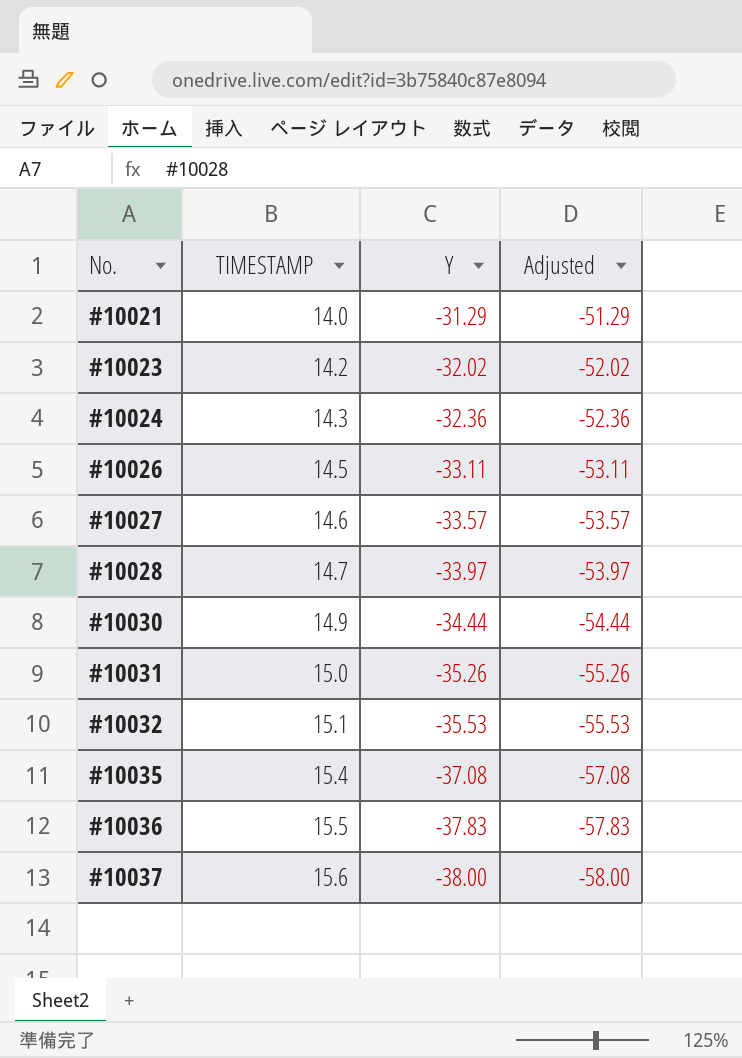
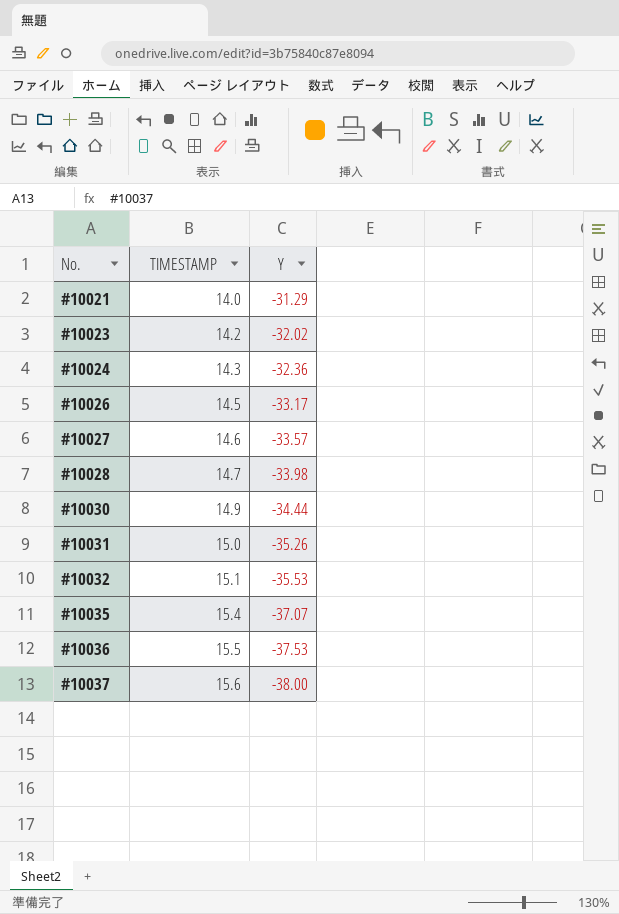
column Adjusted | formula: [Y] - 20 -> none
#10026 | Y: -33.11 -> -33.17
#10028 | Y: -33.97 -> -33.98
#10035 | Y: -37.08 -> -37.07
#10036 | Y: -37.83 -> -37.53

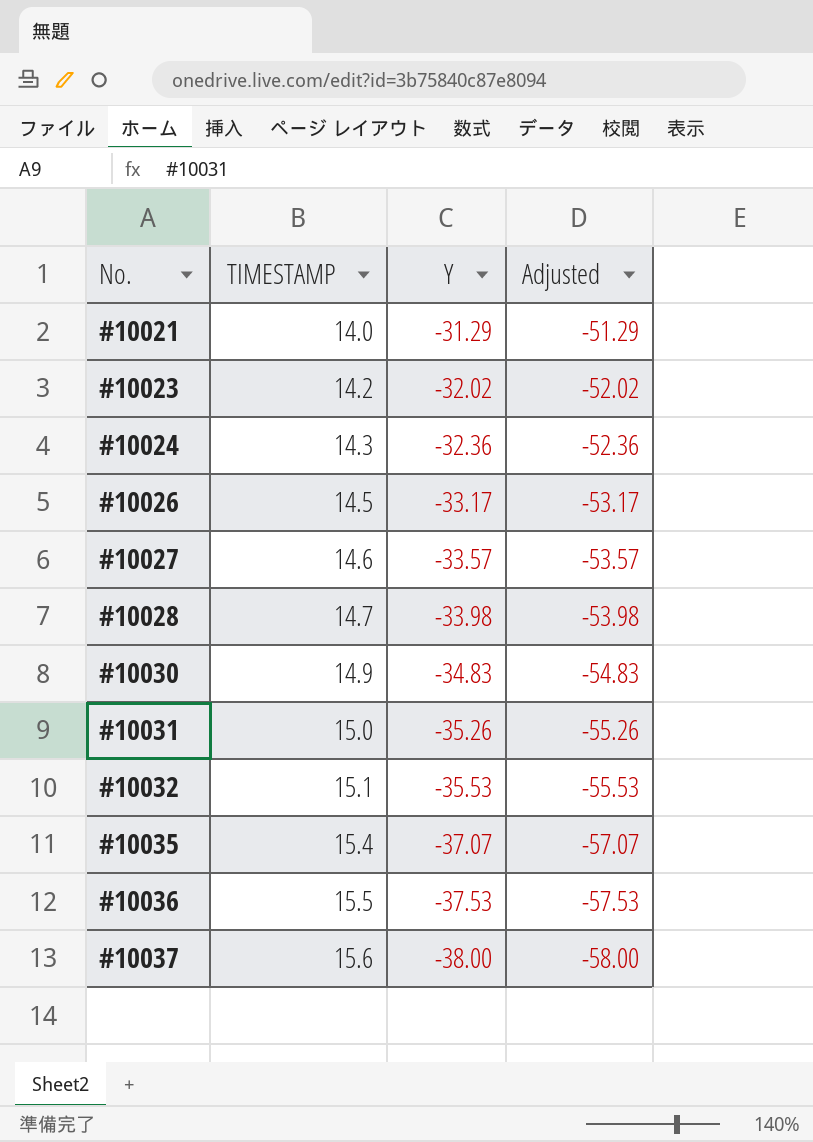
column Adjusted | formula: none -> [Y] - 20
#10030 | Y: -34.44 -> -34.83

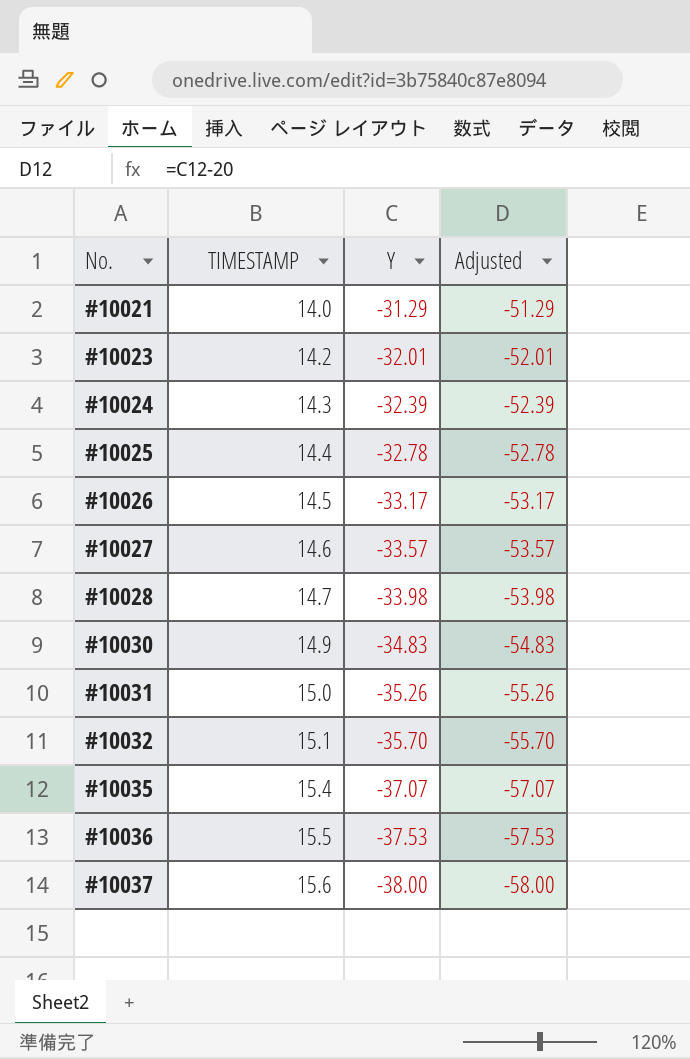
#10023 | Y: -32.02 -> -32.01
#10023 | Adjusted: -52.02 -> -52.01
#10024 | Y: -32.36 -> -32.39
#10024 | Adjusted: -52.36 -> -52.39
row #10025: none -> 14.4 | -32.78 | -52.78
#10032 | Y: -35.53 -> -35.70
#10032 | Adjusted: -55.53 -> -55.70

